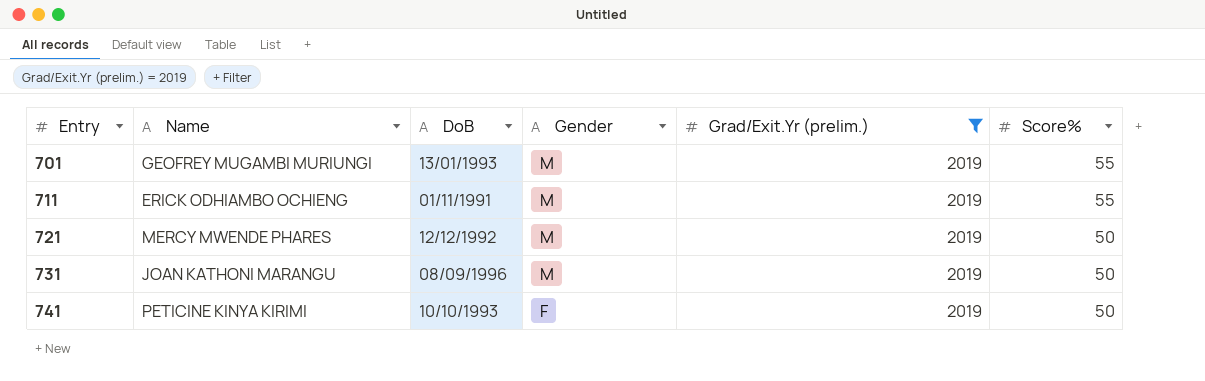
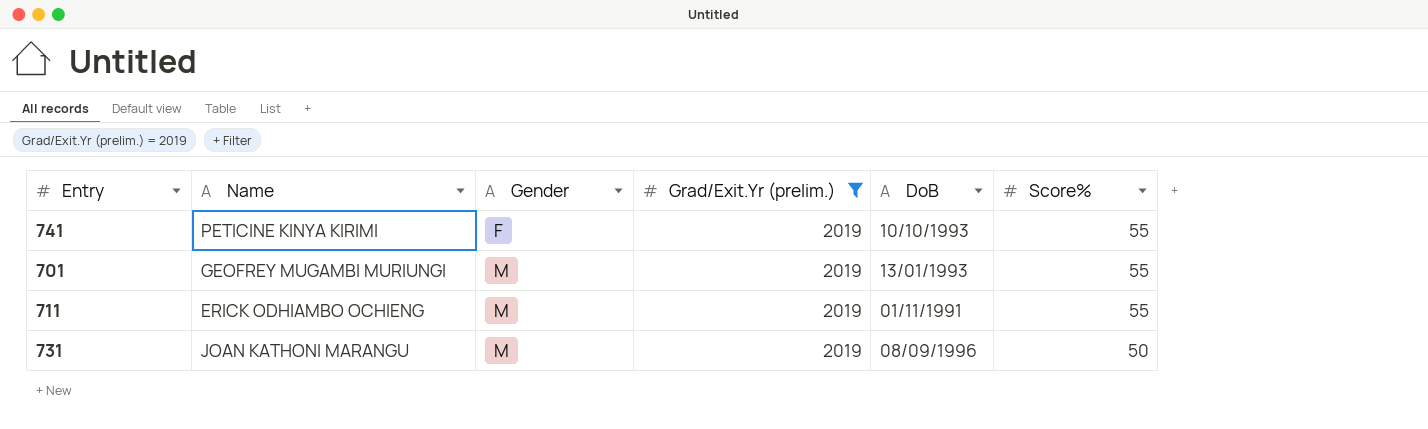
row order: Entry ascending -> Gender ascending
column DoB | position: 3 -> 5
row 721: MERCY MWENDE PHARES | 12/12/1992 | M | 2019 | 50 -> none
741 | Score%: 50 -> 55

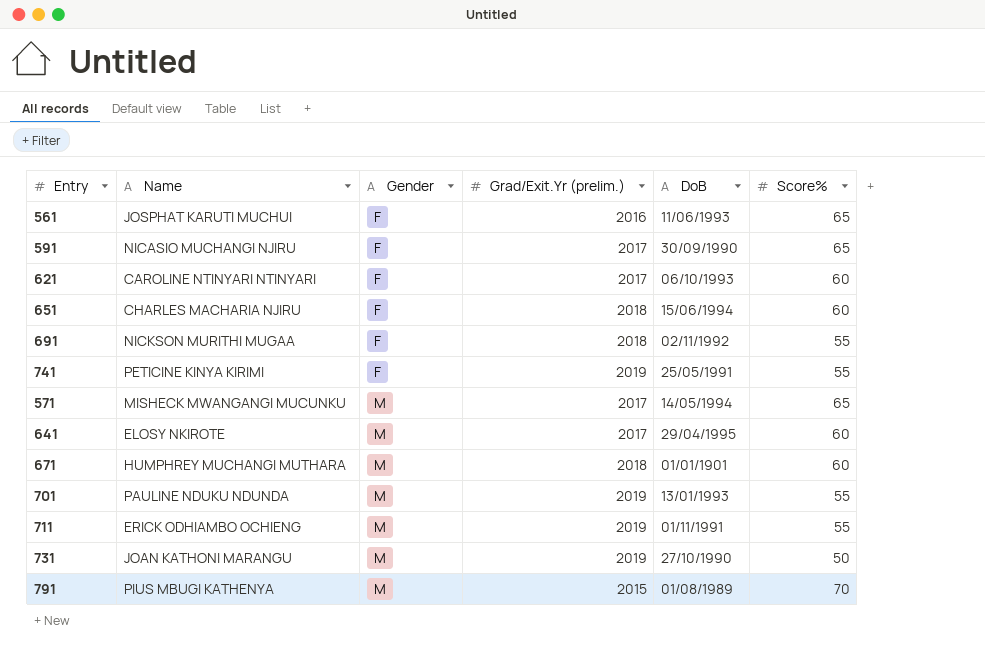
filter: Grad/Exit.Yr (prelim.) = 2019 -> none
741 | DoB: 10/10/1993 -> 25/05/1991
701 | Name: GEOFREY MUGAMBI MURIUNGI -> PAULINE NDUKU NDUNDA
731 | DoB: 08/09/1996 -> 27/10/1990

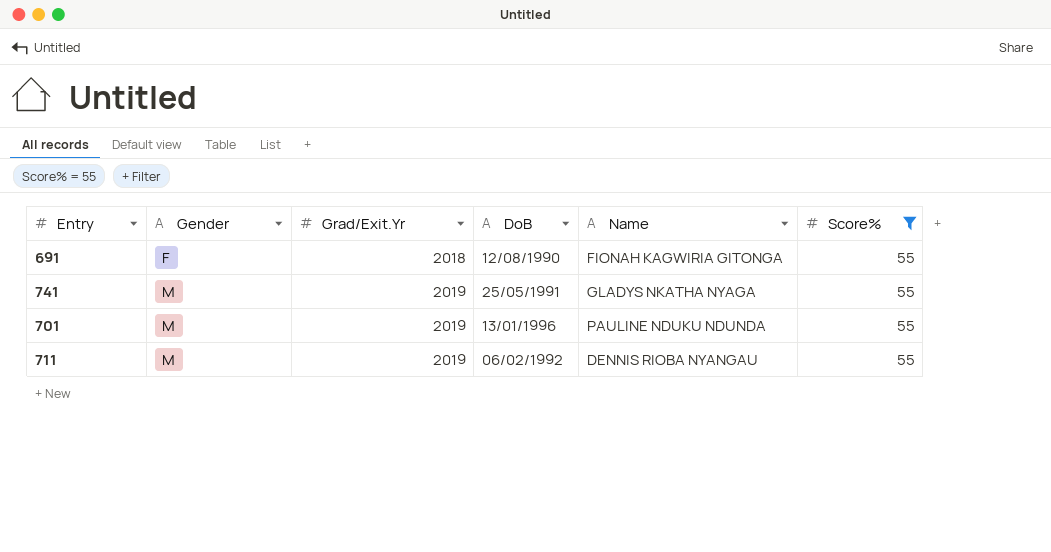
filter: none -> Score% = 55
column name: Grad/Exit.Yr (prelim.) -> Grad/Exit.Yr
column Name | position: 2 -> 5
691 | DoB: 02/11/1992 -> 12/08/1990
691 | Name: NICKSON MURITHI MUGAA -> FIONAH KAGWIRIA GITONGA
741 | Gender: F -> M
741 | Name: PETICINE KINYA KIRIMI -> GLADYS NKATHA NYAGA
701 | DoB: 13/01/1993 -> 13/01/1996
711 | DoB: 01/11/1991 -> 06/02/1992
711 | Name: ERICK ODHIAMBO OCHIENG -> DENNIS RIOBA NYANGAU

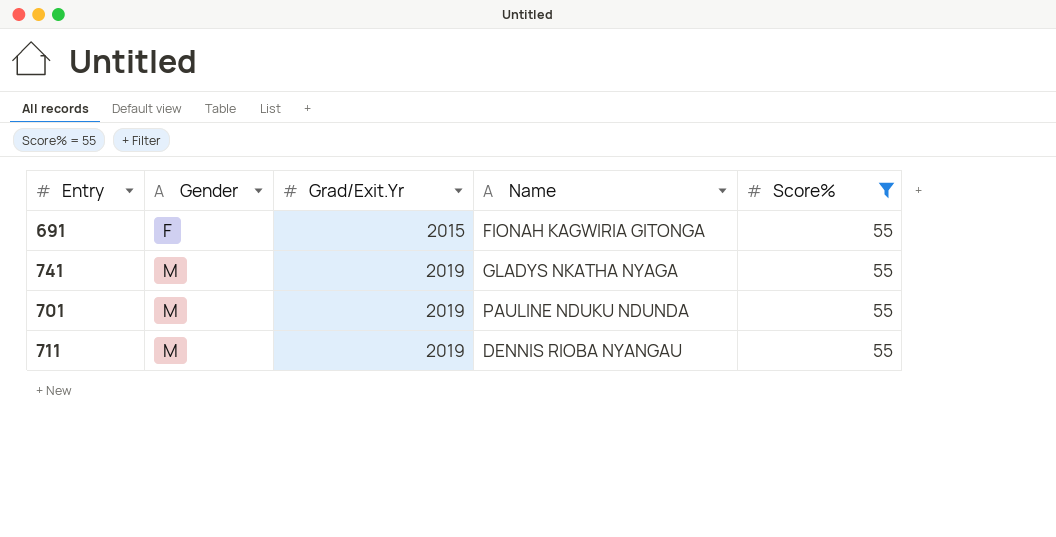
column DoB | position: 4 -> none
691 | Grad/Exit.Yr: 2018 -> 2015

